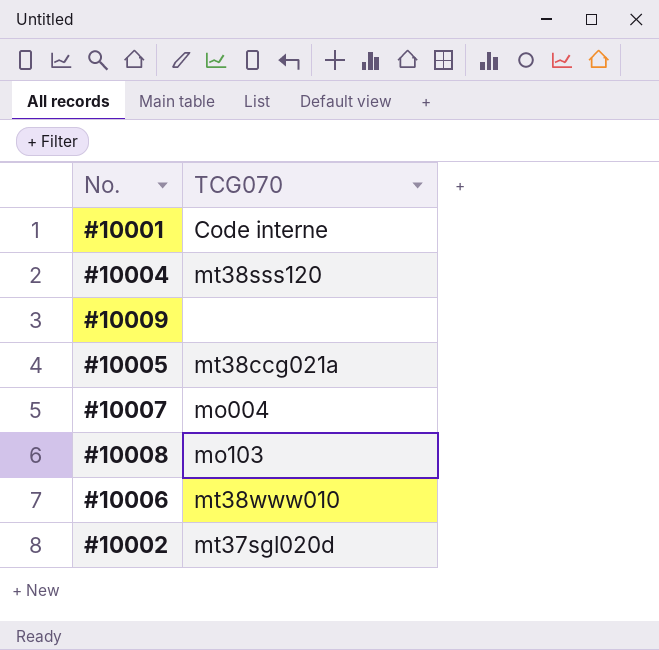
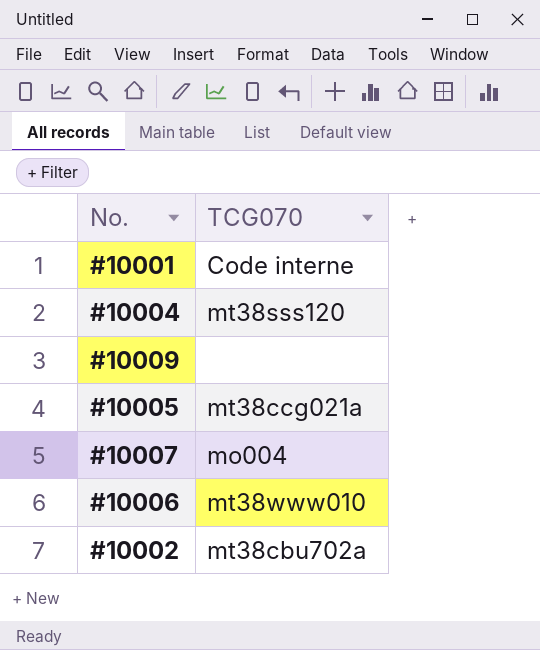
row #10008: mo103 -> none
#10002 | TCG070: mt37sgl020d -> mt38cbu702a

